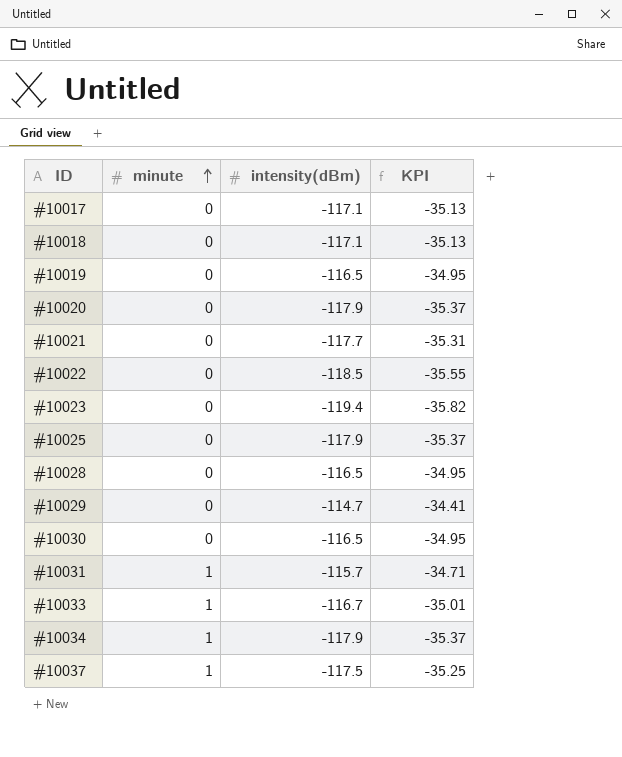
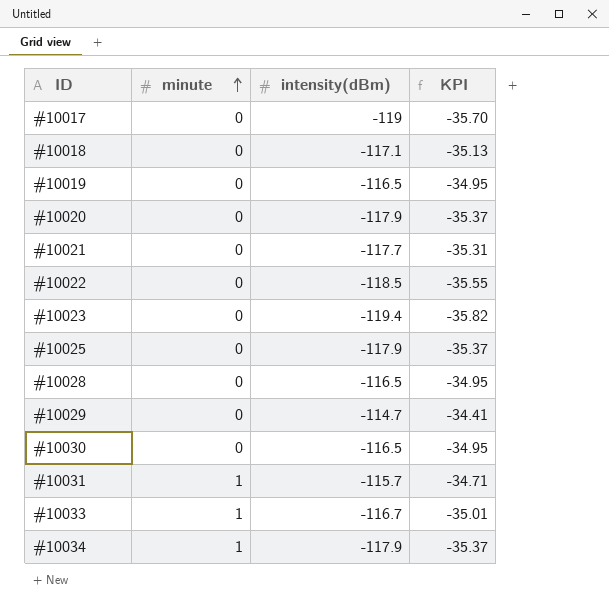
row #10037: 1 | -117.5 | -35.25 -> none
#10017 | intensity(dBm): -117.1 -> -119
#10017 | KPI: -35.13 -> -35.70

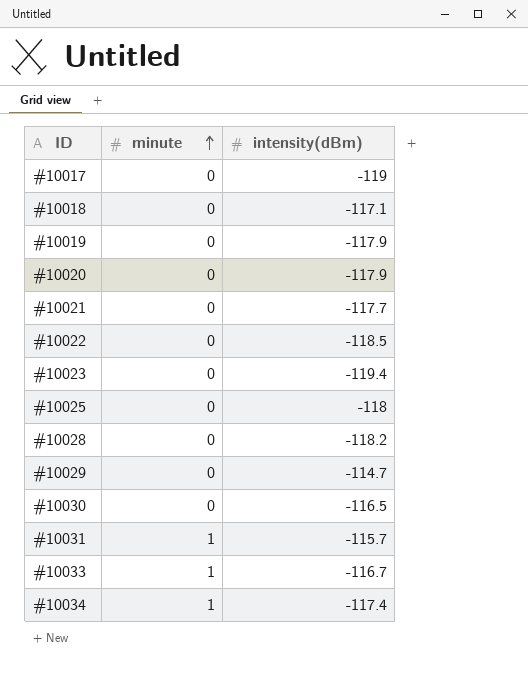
column KPI | formula: [intensity(dBm)] * 0.3 -> none
#10019 | intensity(dBm): -116.5 -> -117.9
#10025 | intensity(dBm): -117.9 -> -118
#10028 | intensity(dBm): -116.5 -> -118.2
#10034 | intensity(dBm): -117.9 -> -117.4

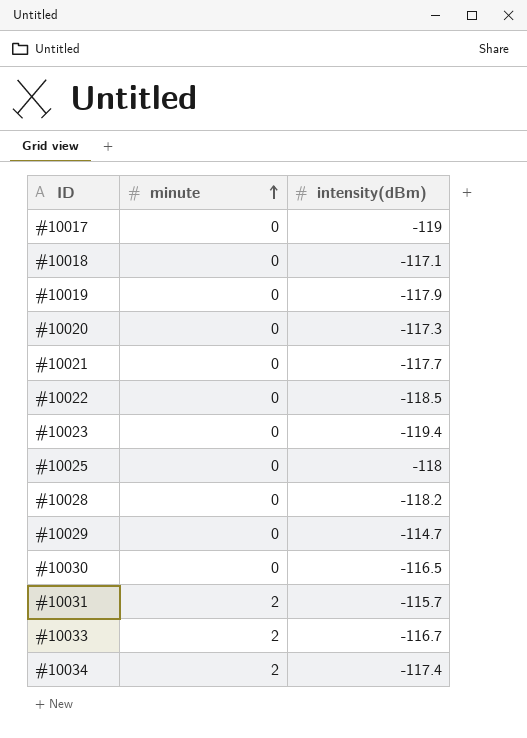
#10020 | intensity(dBm): -117.9 -> -117.3
#10031 | minute: 1 -> 2
#10033 | minute: 1 -> 2
#10034 | minute: 1 -> 2

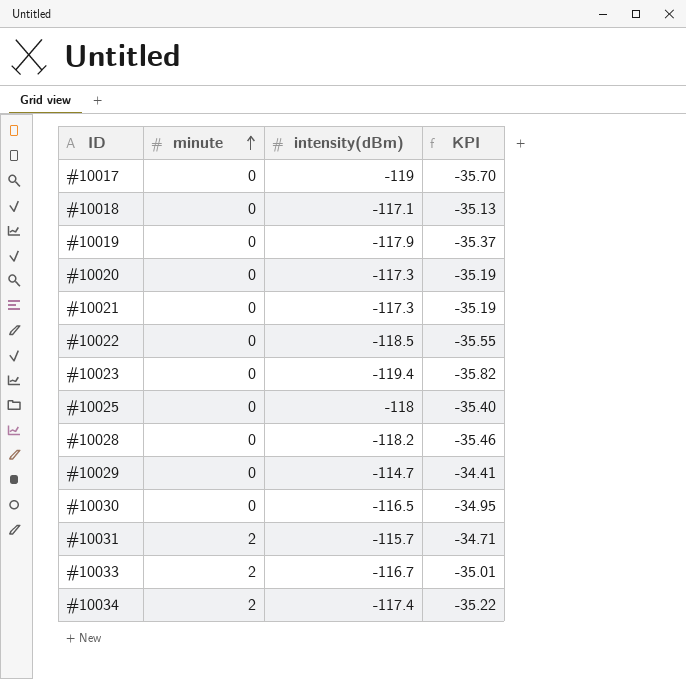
column KPI | formula: none -> [intensity(dBm)] * 0.3
#10021 | intensity(dBm): -117.7 -> -117.3

